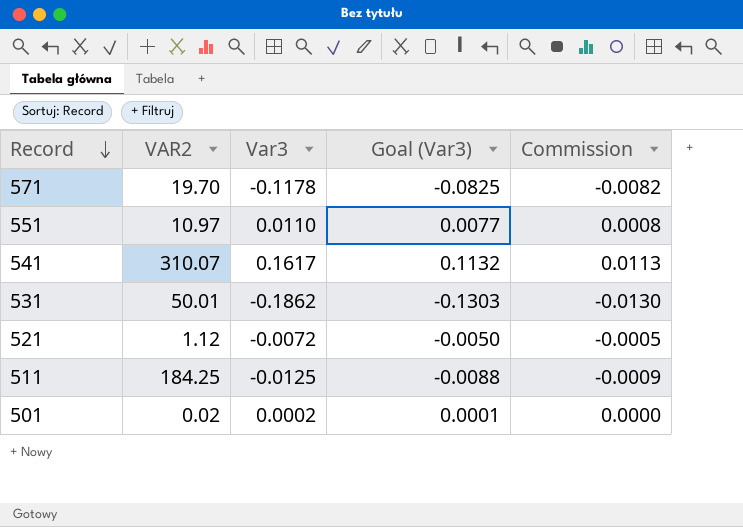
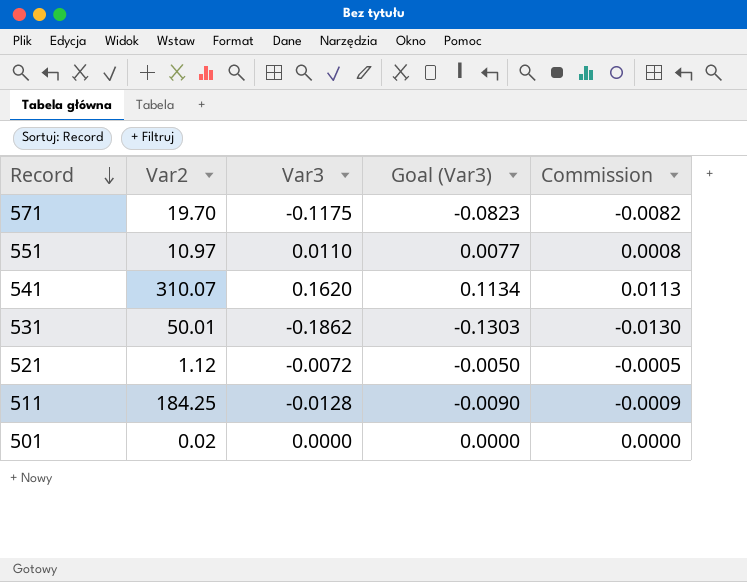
column name: VAR2 -> Var2
571 | Var3: -0.1178 -> -0.1175
571 | Goal (Var3): -0.0825 -> -0.0823
541 | Var3: 0.1617 -> 0.1620
541 | Goal (Var3): 0.1132 -> 0.1134
511 | Var3: -0.0125 -> -0.0128
511 | Goal (Var3): -0.0088 -> -0.0090
501 | Var3: 0.0002 -> 0.0000
501 | Goal (Var3): 0.0001 -> 0.0000

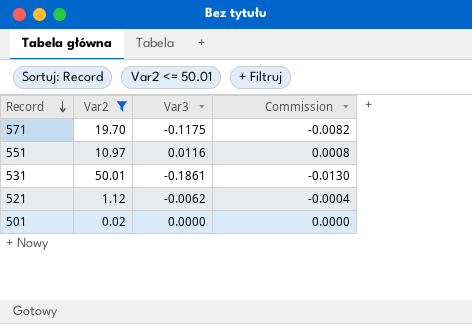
filter: none -> Var2 <= 50.01
column Goal (Var3) | formula: [Var3] * 0.7 -> none
551 | Var3: 0.0110 -> 0.0116
531 | Var3: -0.1862 -> -0.1861
521 | Var3: -0.0072 -> -0.0062
521 | Commission: -0.0005 -> -0.0004

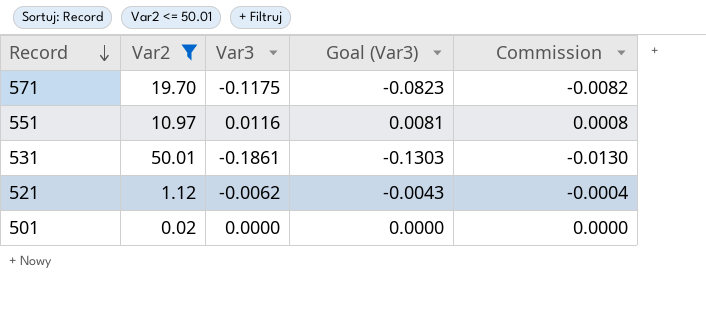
column Goal (Var3) | formula: none -> [Var3] * 0.7

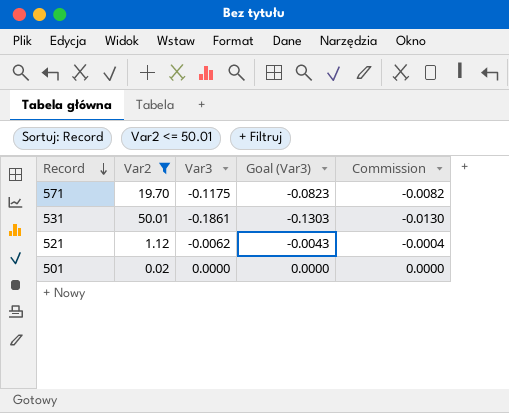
row 551: 10.97 | 0.0116 | 0.0081 | 0.0008 -> none

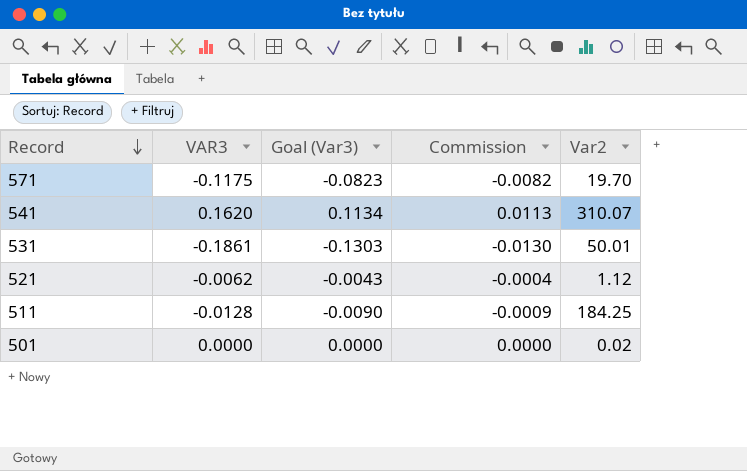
filter: Var2 <= 50.01 -> none
column name: Var3 -> VAR3
column Var2 | position: 2 -> 5

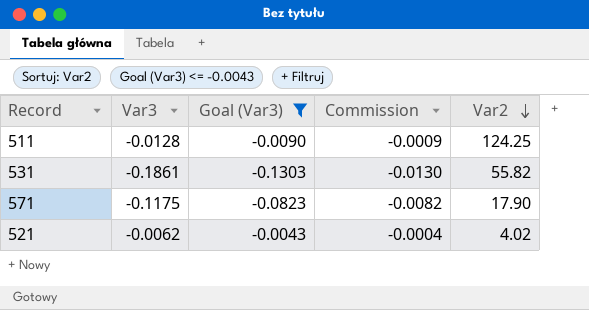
filter: none -> Goal (Var3) <= -0.0043
row order: Record descending -> Var2 descending
column name: VAR3 -> Var3
511 | Var2: 184.25 -> 124.25
531 | Var2: 50.01 -> 55.82
571 | Var2: 19.70 -> 17.90
521 | Var2: 1.12 -> 4.02

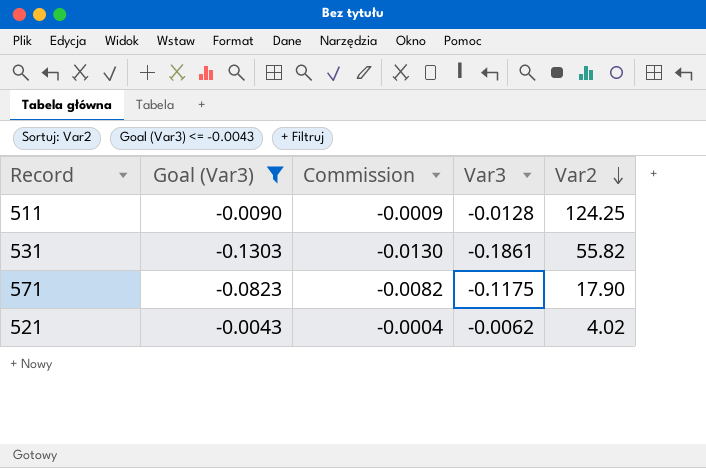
column Var3 | position: 2 -> 4

